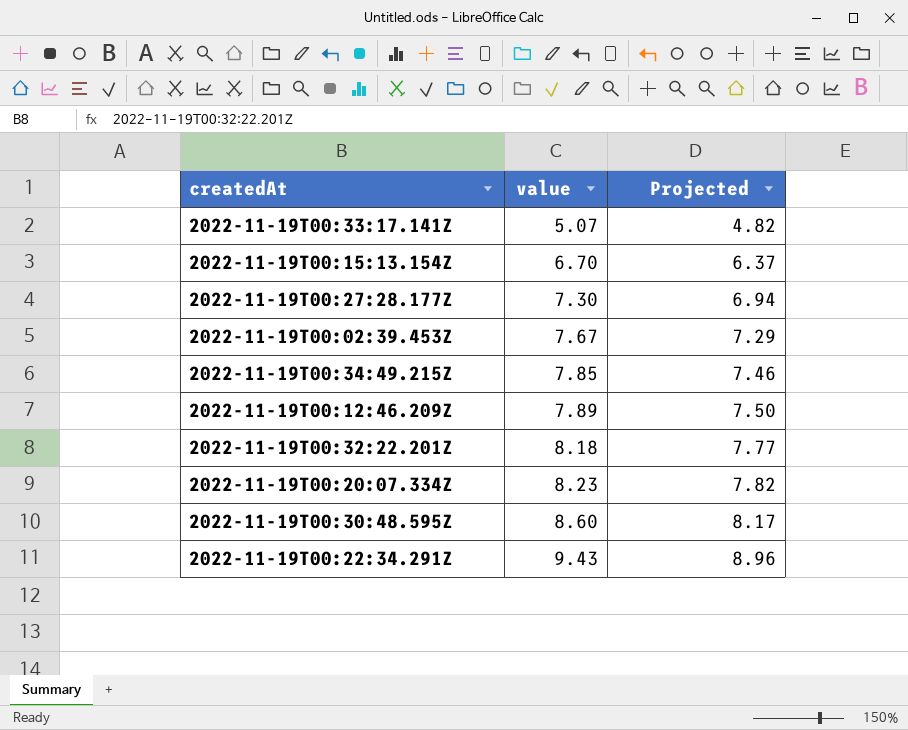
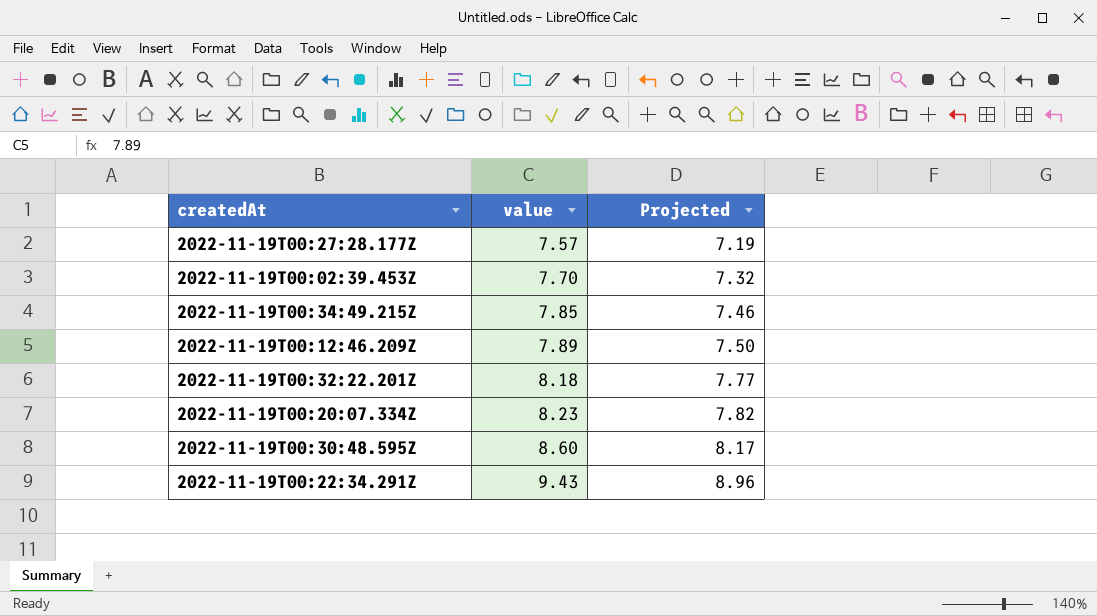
row 2022-11-19T00:33:17.141Z: 5.07 | 4.82 -> none
row 2022-11-19T00:15:13.154Z: 6.70 | 6.37 -> none
2022-11-19T00:27:28.177Z | value: 7.30 -> 7.57
2022-11-19T00:27:28.177Z | Projected: 6.94 -> 7.19
2022-11-19T00:02:39.453Z | value: 7.67 -> 7.70
2022-11-19T00:02:39.453Z | Projected: 7.29 -> 7.32

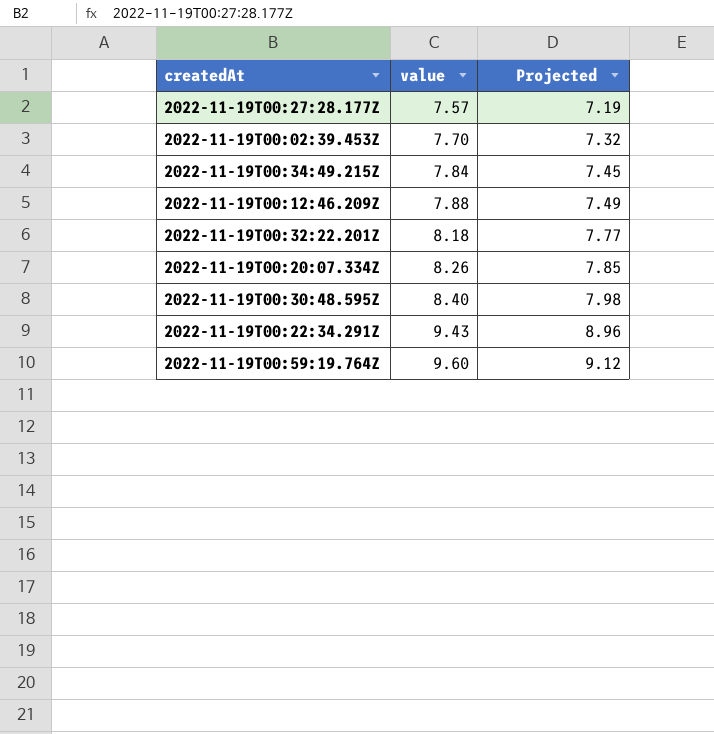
2022-11-19T00:34:49.215Z | value: 7.85 -> 7.84
2022-11-19T00:34:49.215Z | Projected: 7.46 -> 7.45
2022-11-19T00:12:46.209Z | value: 7.89 -> 7.88
2022-11-19T00:12:46.209Z | Projected: 7.50 -> 7.49
2022-11-19T00:20:07.334Z | value: 8.23 -> 8.26
2022-11-19T00:20:07.334Z | Projected: 7.82 -> 7.85
2022-11-19T00:30:48.595Z | value: 8.60 -> 8.40
2022-11-19T00:30:48.595Z | Projected: 8.17 -> 7.98
row 2022-11-19T00:59:19.764Z: none -> 9.60 | 9.12

